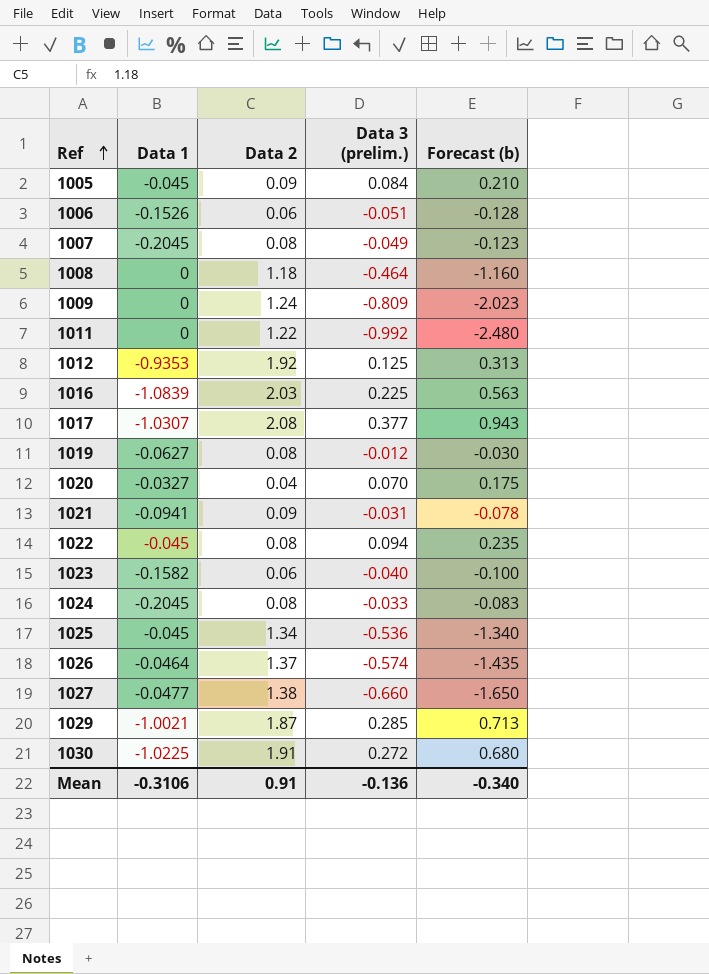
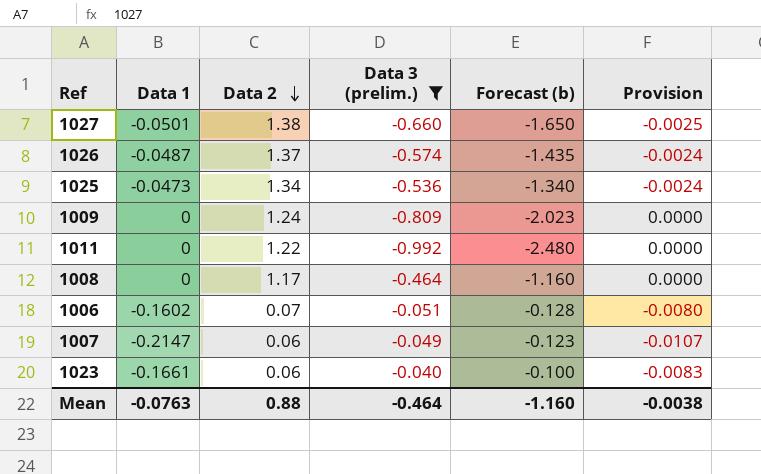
filter: none -> Data 3 (prelim.) <= -0.040
row order: Ref ascending -> Data 2 descending
column Provision | formula: none -> [Data 1] * 0.05
1027 | Data 1: -0.0477 -> -0.0501
1026 | Data 1: -0.0464 -> -0.0487
1025 | Data 1: -0.045 -> -0.0473
1008 | Data 2: 1.18 -> 1.17
1006 | Data 1: -0.1526 -> -0.1602
1006 | Data 2: 0.06 -> 0.07
1007 | Data 1: -0.2045 -> -0.2147
1007 | Data 2: 0.08 -> 0.06
1023 | Data 1: -0.1582 -> -0.1661
Mean | Data 1: -0.3106 -> -0.0763
Mean | Data 2: 0.91 -> 0.88
Mean | Data 3 (prelim.): -0.136 -> -0.464
Mean | Forecast (b): -0.340 -> -1.160

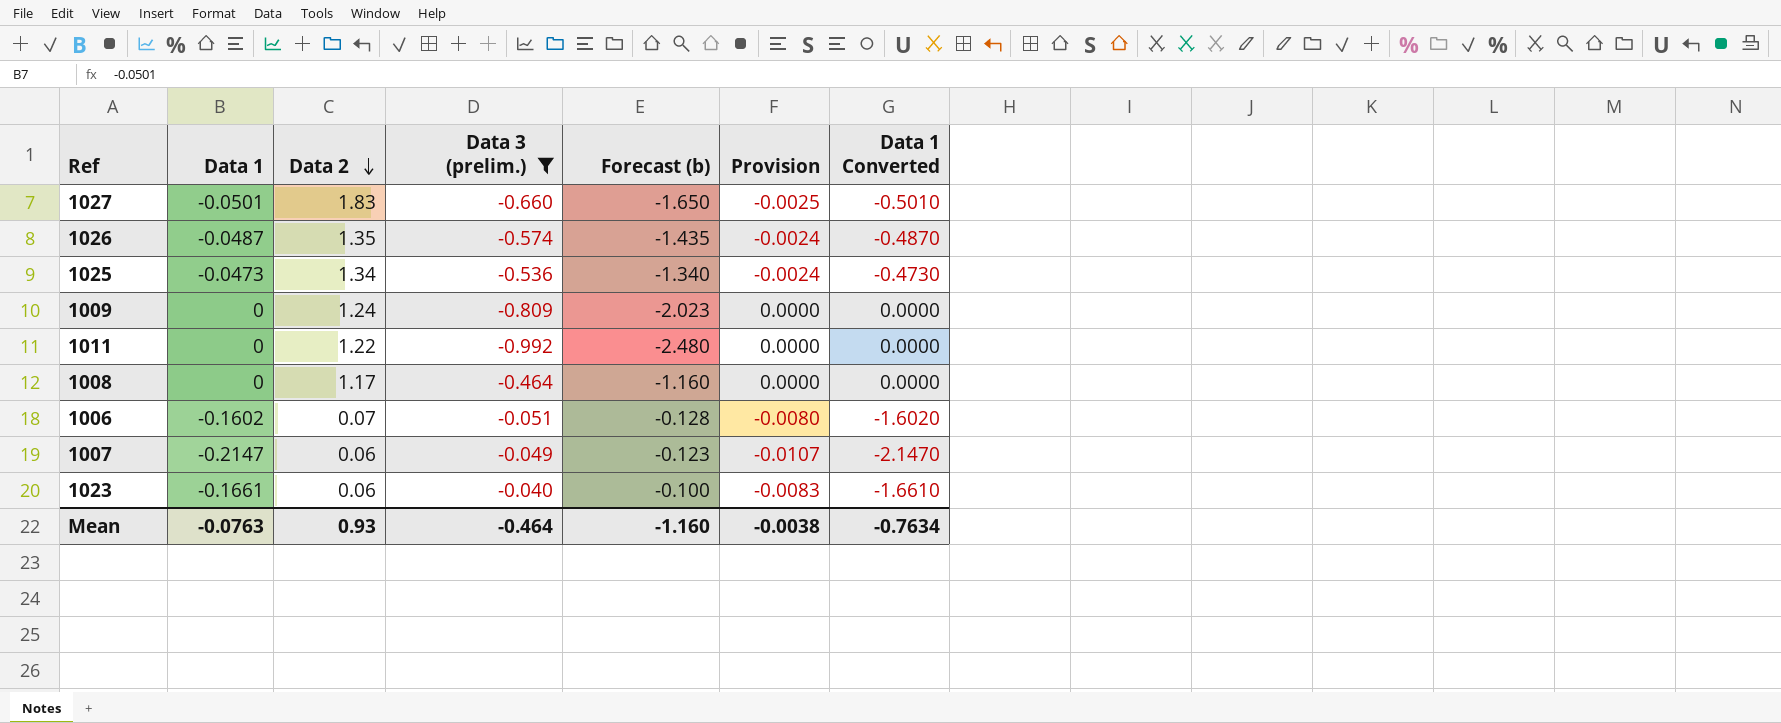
column Data 1 Converted | formula: none -> [Data 1] * 10
1027 | Data 2: 1.38 -> 1.83
1026 | Data 2: 1.37 -> 1.35
Mean | Data 2: 0.88 -> 0.93

